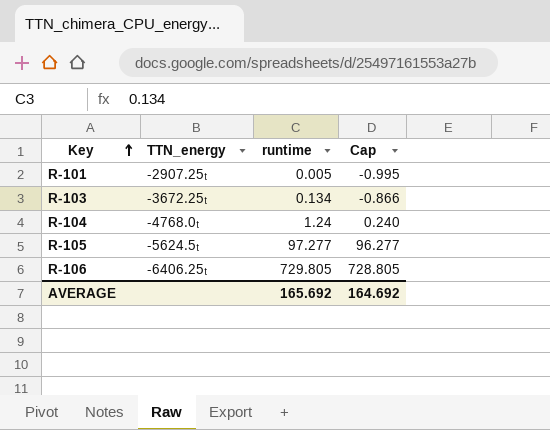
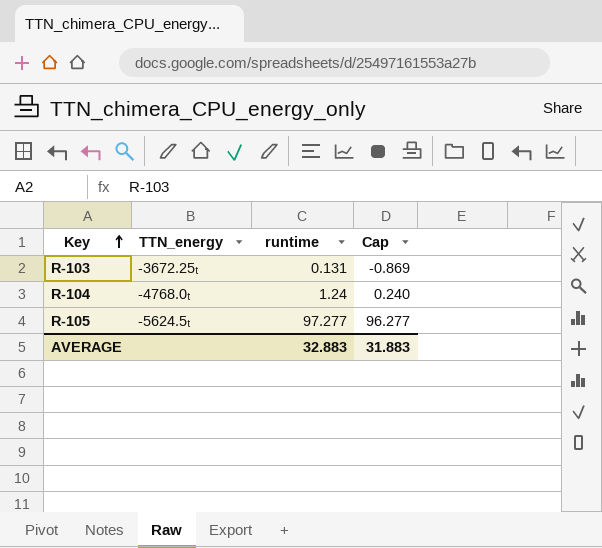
row R-101: -2907.25ₜ | 0.005 | -0.995 -> none
row R-106: -6406.25ₜ | 729.805 | 728.805 -> none
R-103 | runtime: 0.134 -> 0.131
R-103 | Cap: -0.866 -> -0.869
AVERAGE | runtime: 165.692 -> 32.883
AVERAGE | Cap: 164.692 -> 31.883

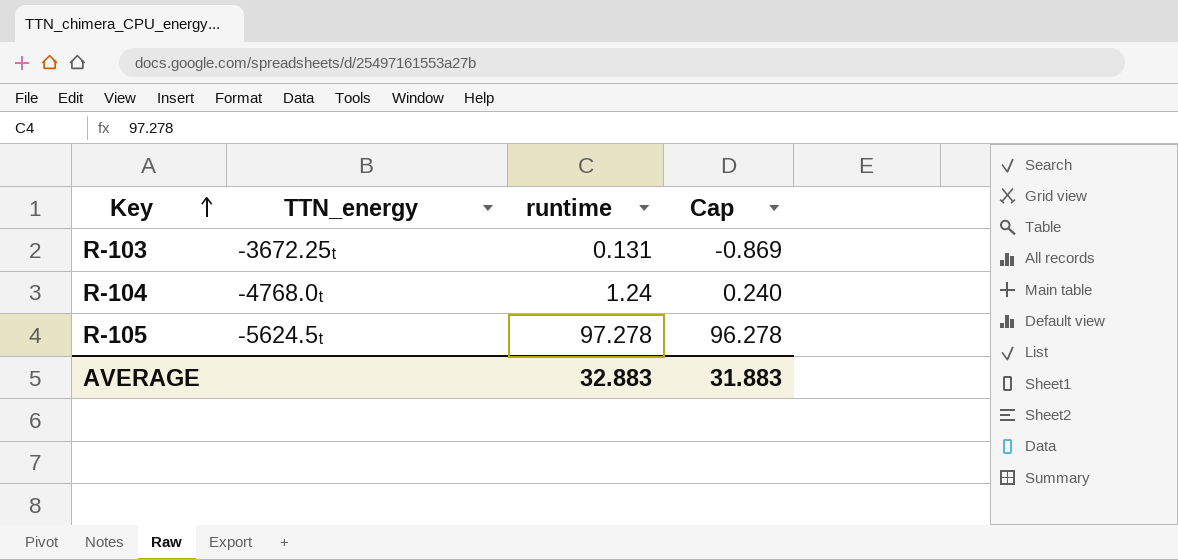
R-105 | runtime: 97.277 -> 97.278
R-105 | Cap: 96.277 -> 96.278

